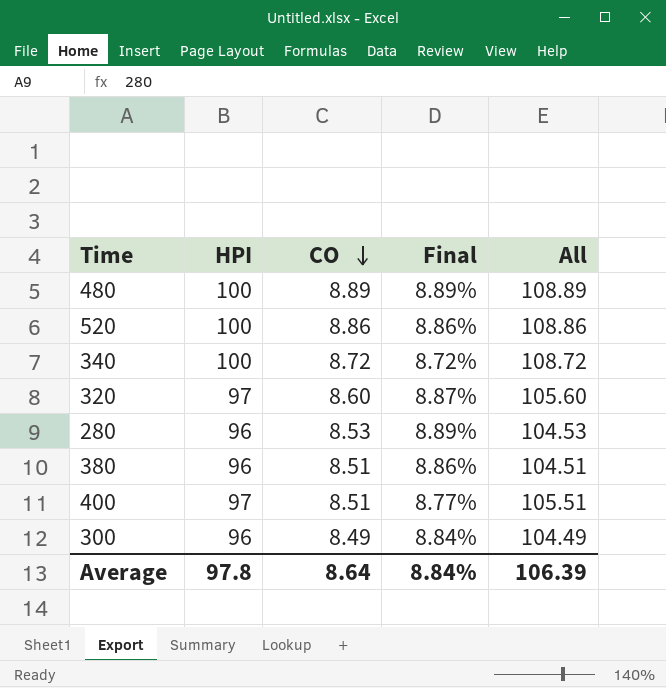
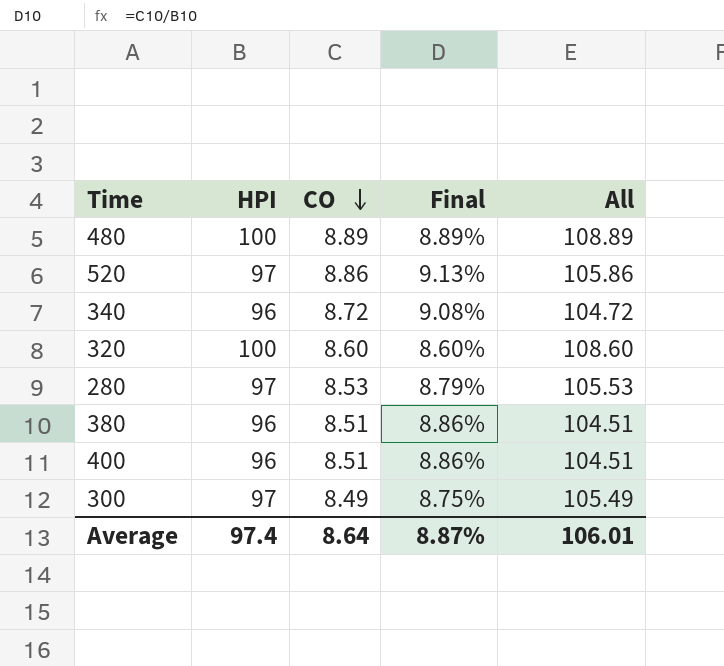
520 | HPI: 100 -> 97
520 | Final: 8.86% -> 9.13%
520 | All: 108.86 -> 105.86
340 | HPI: 100 -> 96
340 | Final: 8.72% -> 9.08%
340 | All: 108.72 -> 104.72
320 | HPI: 97 -> 100
320 | Final: 8.87% -> 8.60%
320 | All: 105.60 -> 108.60
280 | HPI: 96 -> 97
280 | Final: 8.89% -> 8.79%
280 | All: 104.53 -> 105.53
400 | HPI: 97 -> 96
400 | Final: 8.77% -> 8.86%
400 | All: 105.51 -> 104.51
300 | HPI: 96 -> 97
300 | Final: 8.84% -> 8.75%
300 | All: 104.49 -> 105.49
Average | HPI: 97.8 -> 97.4
Average | Final: 8.84% -> 8.87%
Average | All: 106.39 -> 106.01

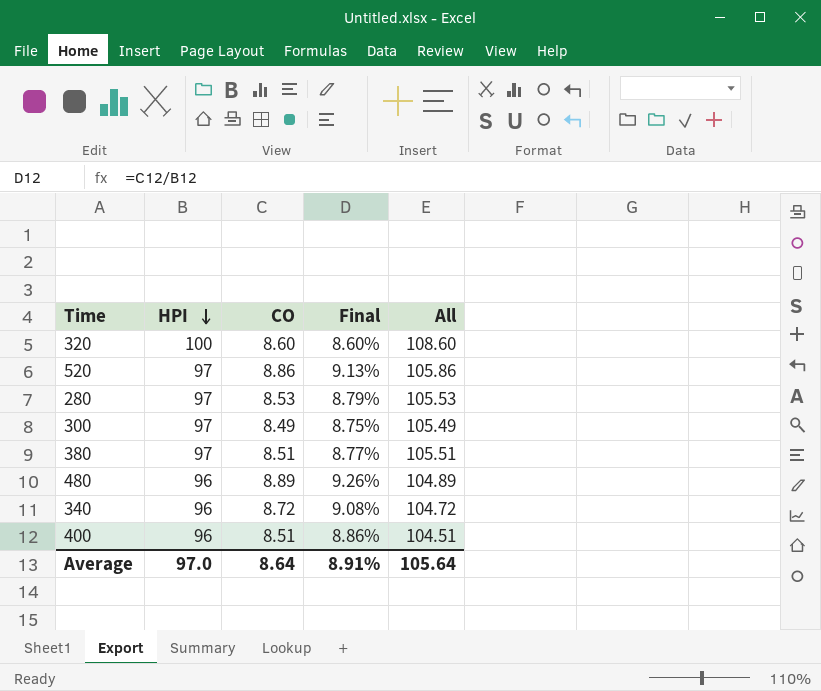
row order: CO descending -> HPI descending
380 | HPI: 96 -> 97
380 | Final: 8.86% -> 8.77%
380 | All: 104.51 -> 105.51
480 | HPI: 100 -> 96
480 | Final: 8.89% -> 9.26%
480 | All: 108.89 -> 104.89
Average | HPI: 97.4 -> 97.0
Average | Final: 8.87% -> 8.91%
Average | All: 106.01 -> 105.64

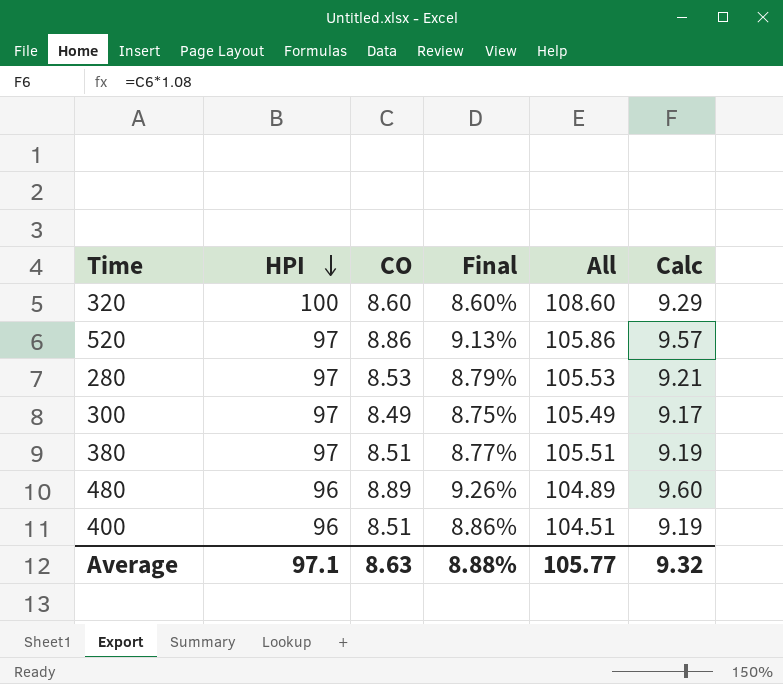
column Calc | formula: none -> [CO] * 1.08
row 340: 96 | 8.72 | 9.08% | 104.72 -> none
Average | HPI: 97.0 -> 97.1
Average | CO: 8.64 -> 8.63
Average | Final: 8.91% -> 8.88%
Average | All: 105.64 -> 105.77

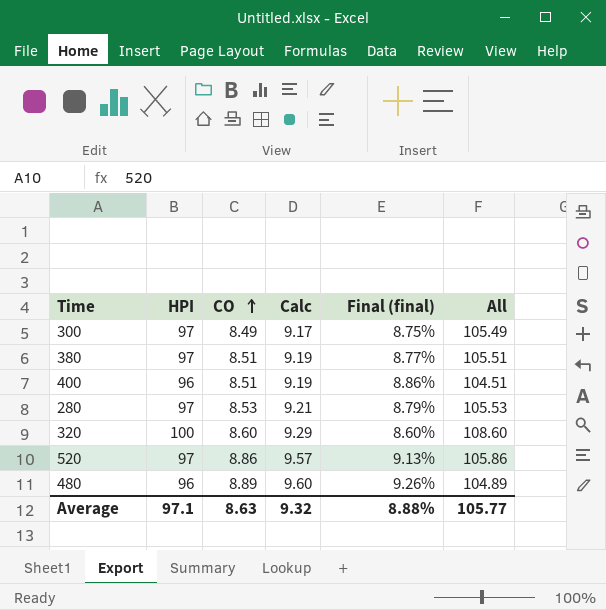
row order: HPI descending -> CO ascending
column Calc | position: 6 -> 4
column name: Final -> Final (final)

